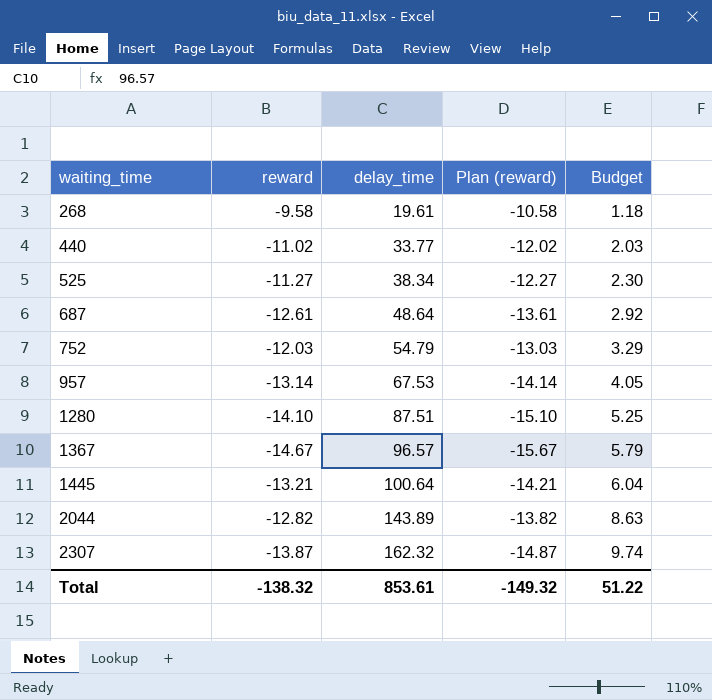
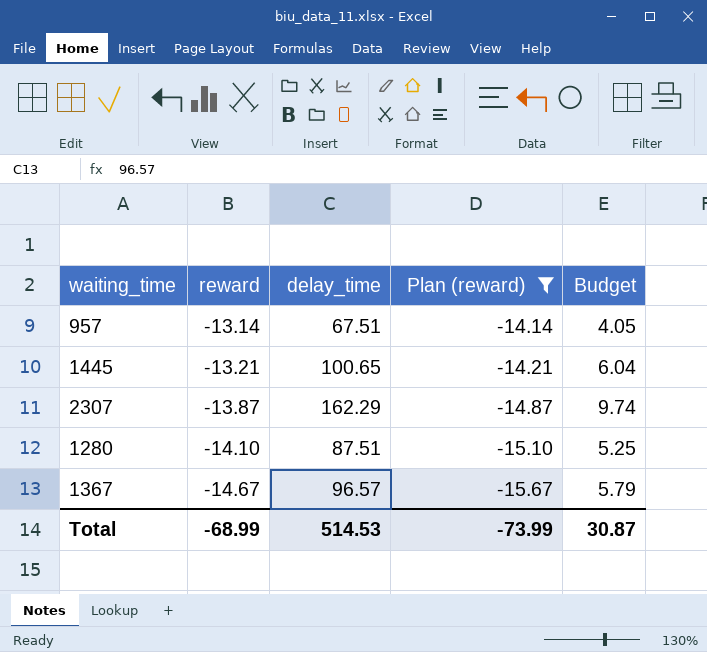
filter: none -> Plan (reward) <= -14.14
row order: waiting_time ascending -> reward descending
957 | delay_time: 67.53 -> 67.51
1445 | delay_time: 100.64 -> 100.65
2307 | delay_time: 162.32 -> 162.29
Total | reward: -138.32 -> -68.99
Total | delay_time: 853.61 -> 514.53
Total | Plan (reward): -149.32 -> -73.99
Total | Budget: 51.22 -> 30.87

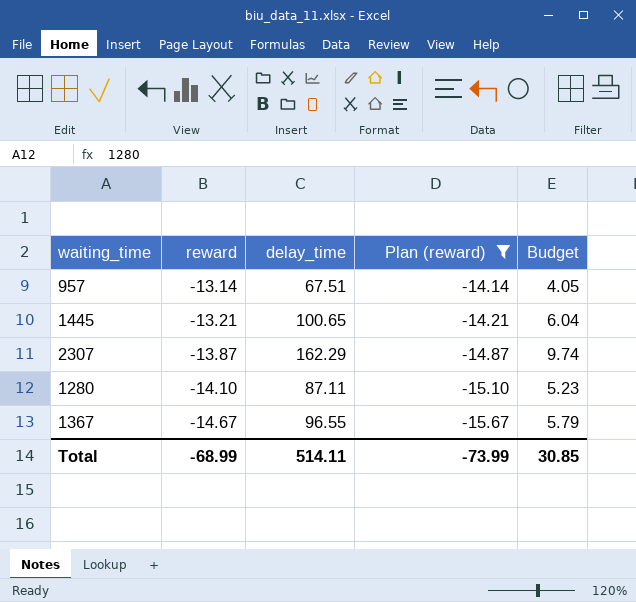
1280 | delay_time: 87.51 -> 87.11
1280 | Budget: 5.25 -> 5.23
1367 | delay_time: 96.57 -> 96.55
Total | delay_time: 514.53 -> 514.11
Total | Budget: 30.87 -> 30.85

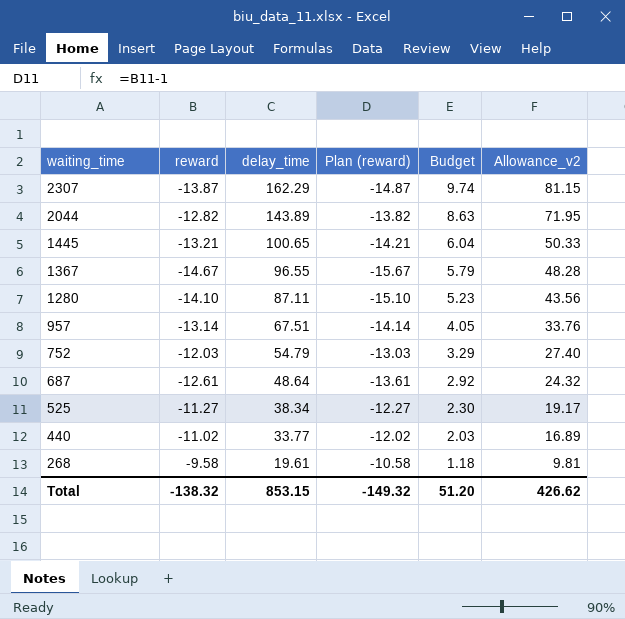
filter: Plan (reward) <= -14.14 -> none
row order: reward descending -> waiting_time descending
column Allowance_v2 | formula: none -> [delay_time] * 0.5
Total | reward: -68.99 -> -138.32
Total | delay_time: 514.11 -> 853.15
Total | Plan (reward): -73.99 -> -149.32
Total | Budget: 30.85 -> 51.20

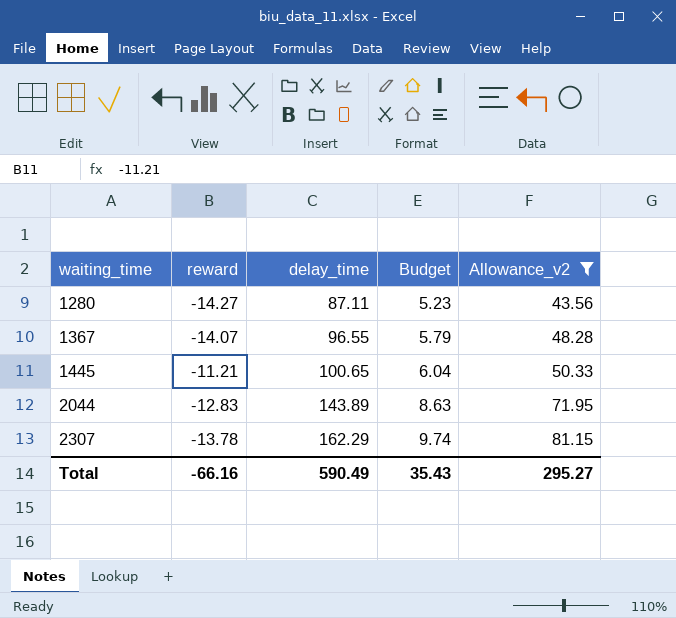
filter: none -> Allowance_v2 >= 43.56
row order: waiting_time descending -> waiting_time ascending
column Plan (reward) | formula: [reward] - 1 -> none
1280 | reward: -14.10 -> -14.27
1367 | reward: -14.67 -> -14.07
1445 | reward: -13.21 -> -11.21
2044 | reward: -12.82 -> -12.83
2307 | reward: -13.87 -> -13.78
Total | reward: -138.32 -> -66.16
Total | delay_time: 853.15 -> 590.49
Total | Budget: 51.20 -> 35.43
Total | Allowance_v2: 426.62 -> 295.27

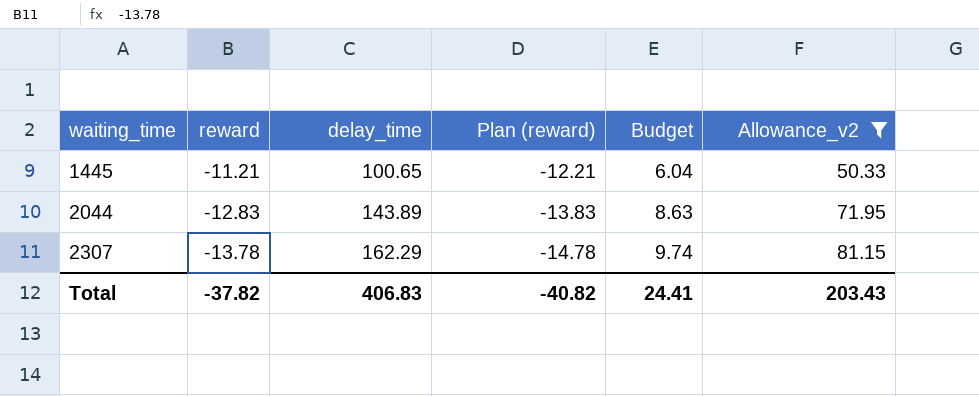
column Plan (reward) | formula: none -> [reward] - 1
row 1280: -14.27 | 87.11 | 5.23 | 43.56 -> none
row 1367: -14.07 | 96.55 | 5.79 | 48.28 -> none
Total | reward: -66.16 -> -37.82
Total | delay_time: 590.49 -> 406.83
Total | Budget: 35.43 -> 24.41
Total | Allowance_v2: 295.27 -> 203.43

